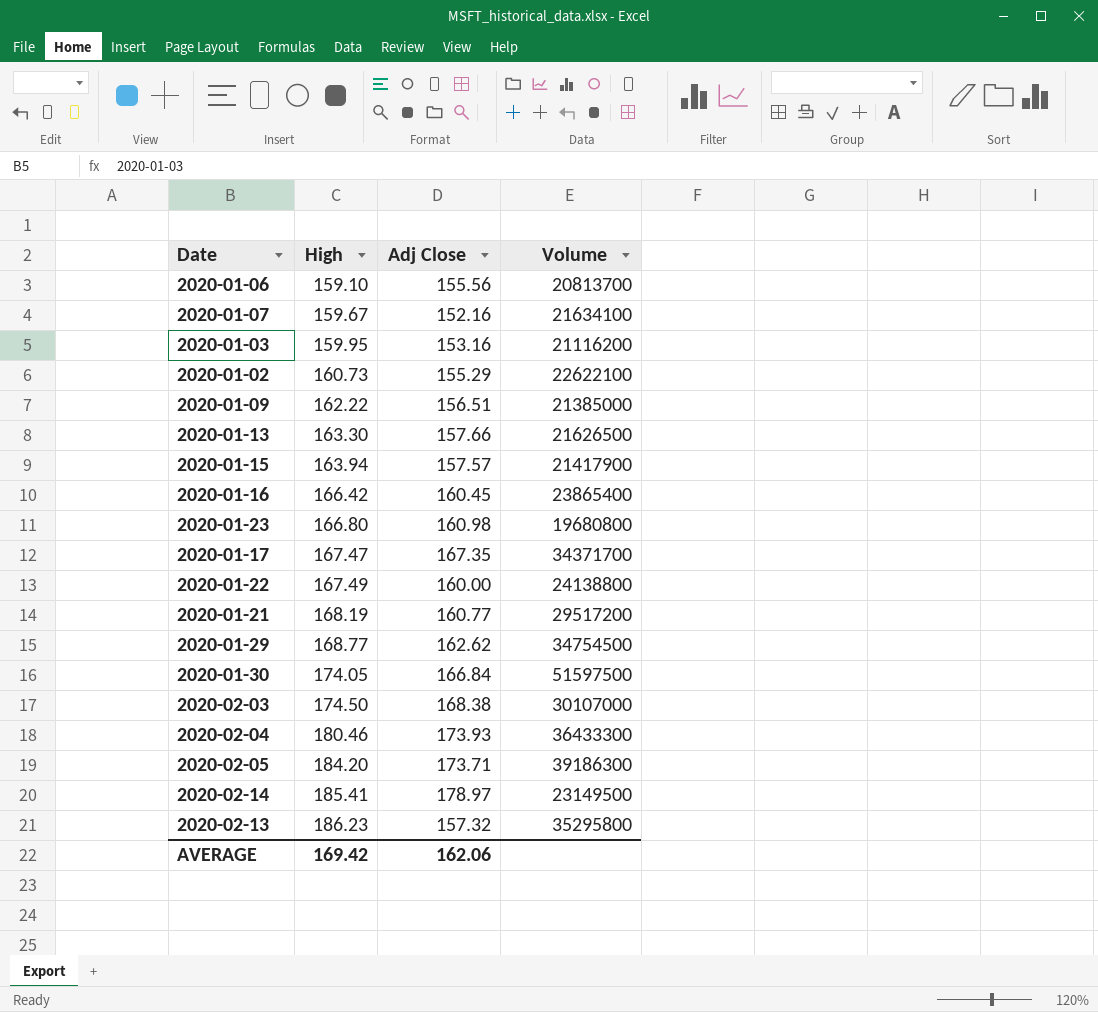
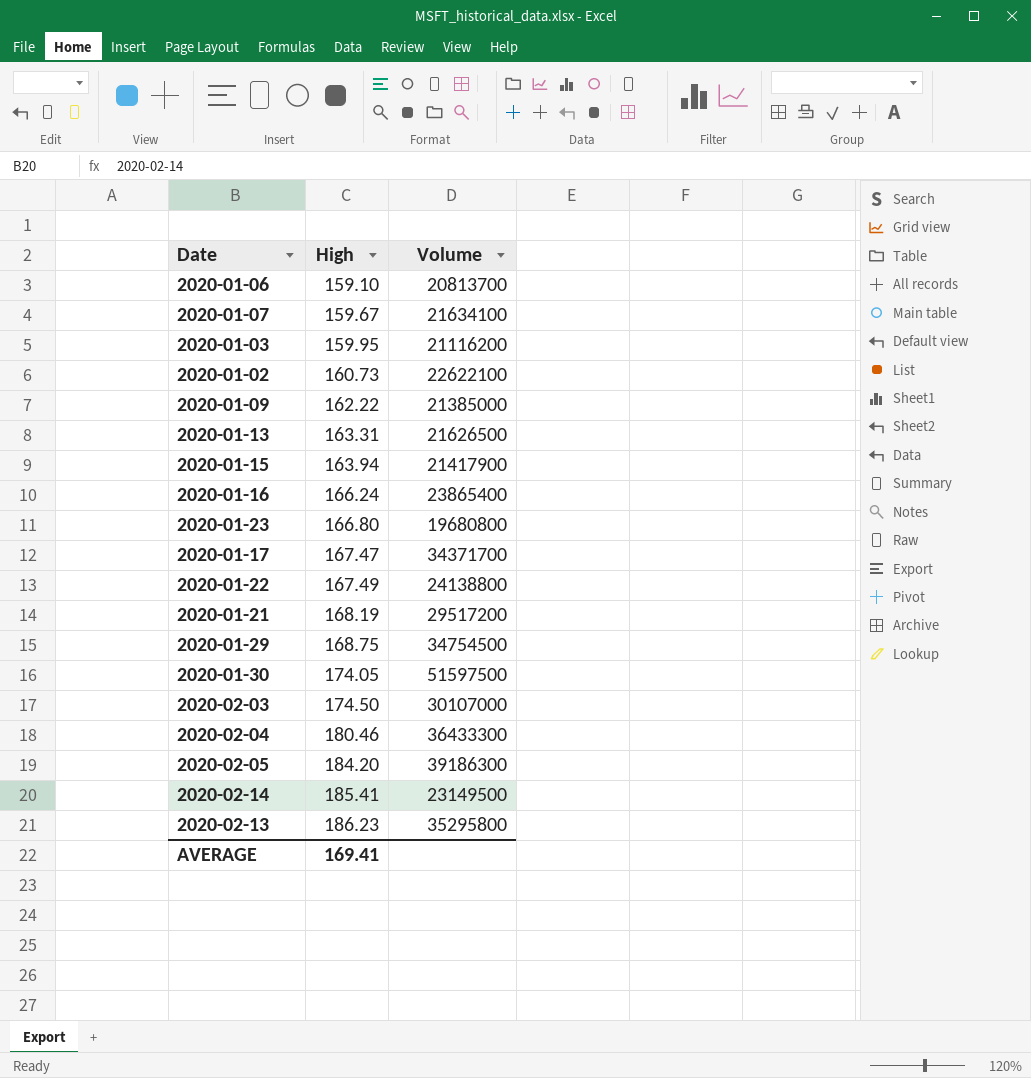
column Adj Close | position: 3 -> none
2020-01-13 | High: 163.30 -> 163.31
2020-01-16 | High: 166.42 -> 166.24
2020-01-29 | High: 168.77 -> 168.75
AVERAGE | High: 169.42 -> 169.41

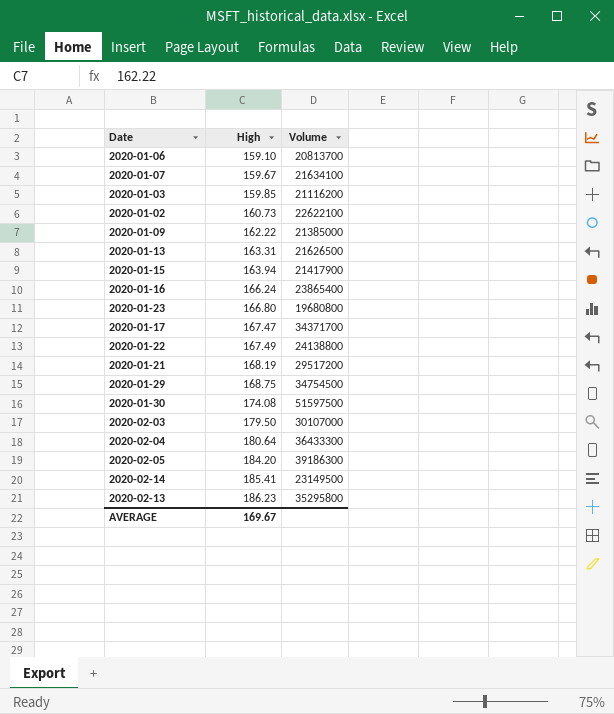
2020-01-03 | High: 159.95 -> 159.85
2020-01-30 | High: 174.05 -> 174.08
2020-02-03 | High: 174.50 -> 179.50
2020-02-04 | High: 180.46 -> 180.64
AVERAGE | High: 169.41 -> 169.67

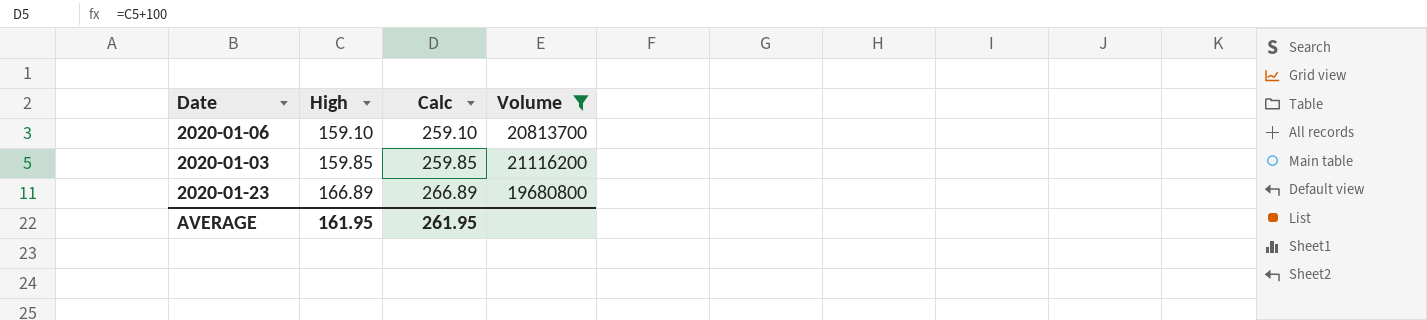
filter: none -> Volume <= 21116200
column Calc | formula: none -> [High] + 100
2020-01-23 | High: 166.80 -> 166.89
AVERAGE | High: 169.67 -> 161.95

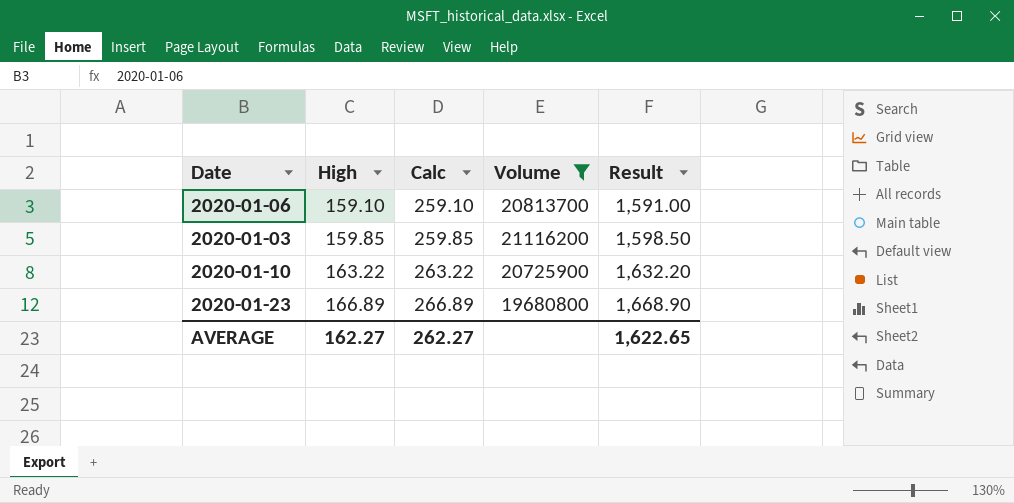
column Result | formula: none -> [High] * 10
row 2020-01-10: none -> 163.22 | 263.22 | 20725900 | 1,632.20
AVERAGE | High: 161.95 -> 162.27
AVERAGE | Calc: 261.95 -> 262.27

